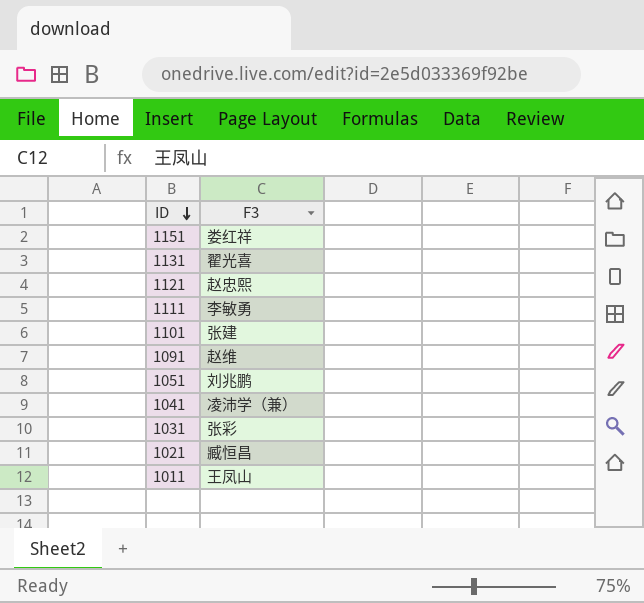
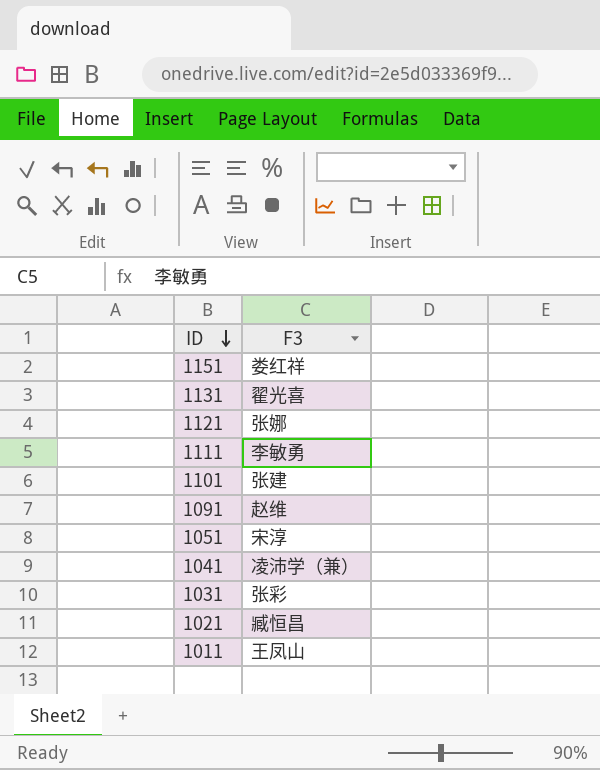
1121 | F3: 赵忠熙 -> 张娜
1051 | F3: 刘兆鹏 -> 宋淳

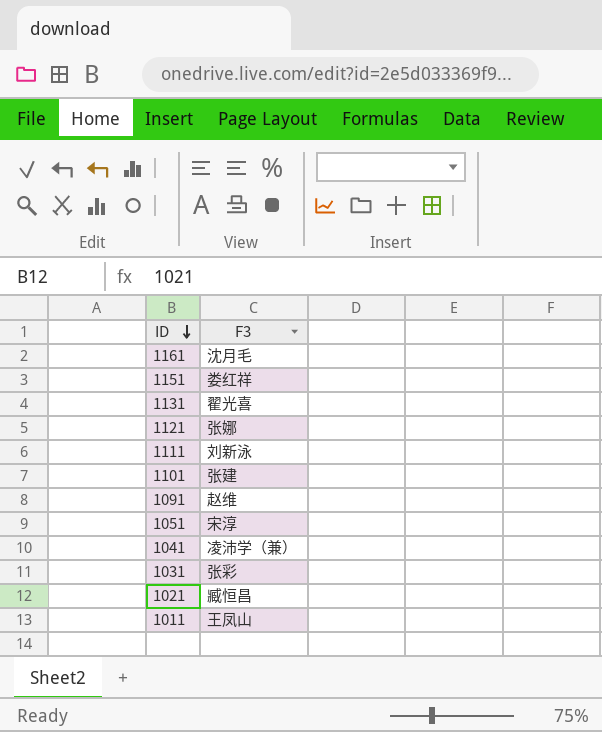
row 1161: none -> 沈月毛
1111 | F3: 李敏勇 -> 刘新泳

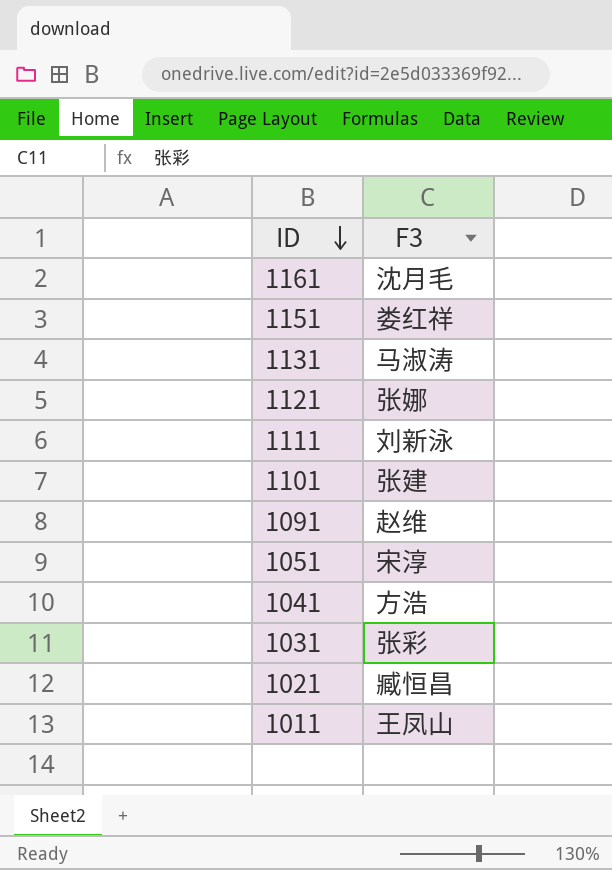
1131 | F3: 翟光喜 -> 马淑涛
1041 | F3: 凌沛学（兼） -> 方浩

